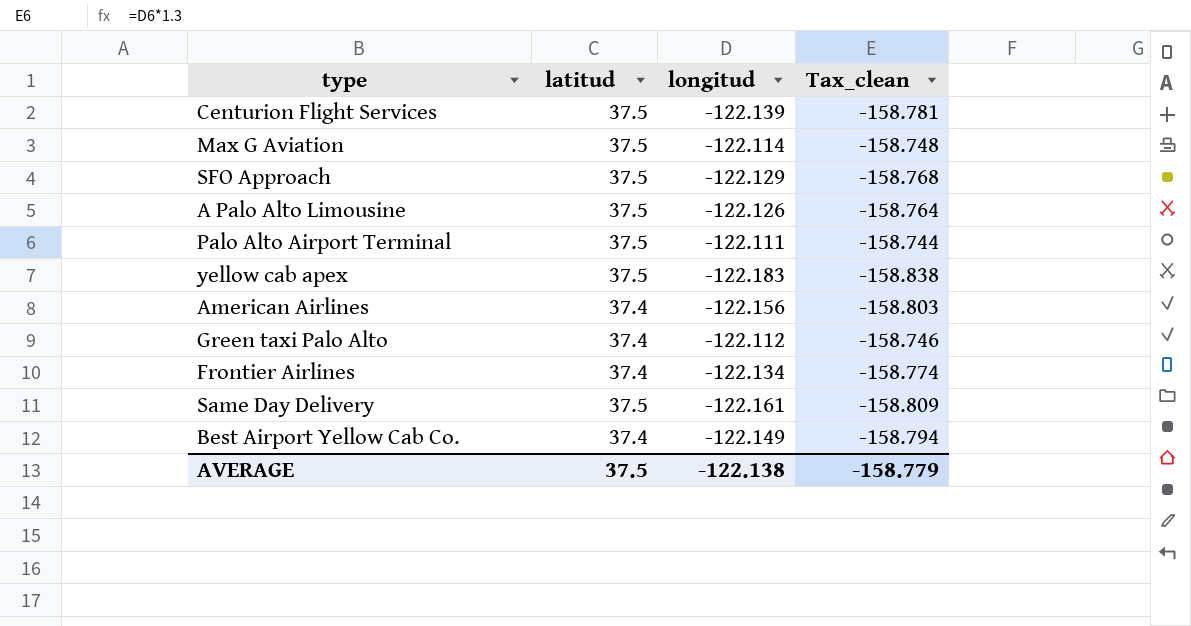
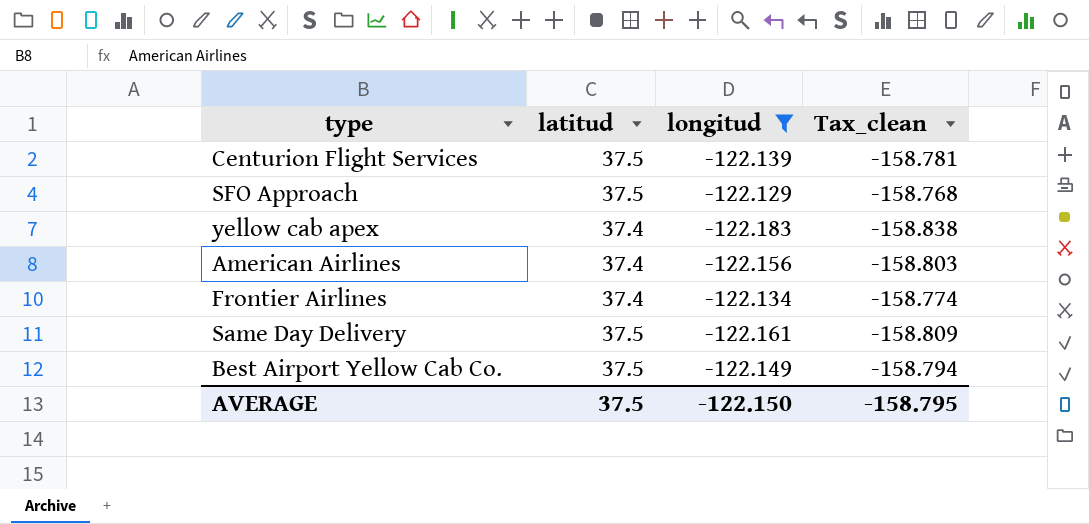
filter: none -> longitud <= -122.129
yellow cab apex | latitud: 37.5 -> 37.4
Best Airport Yellow Cab Co. | latitud: 37.4 -> 37.5
AVERAGE | longitud: -122.138 -> -122.150
AVERAGE | Tax_clean: -158.779 -> -158.795

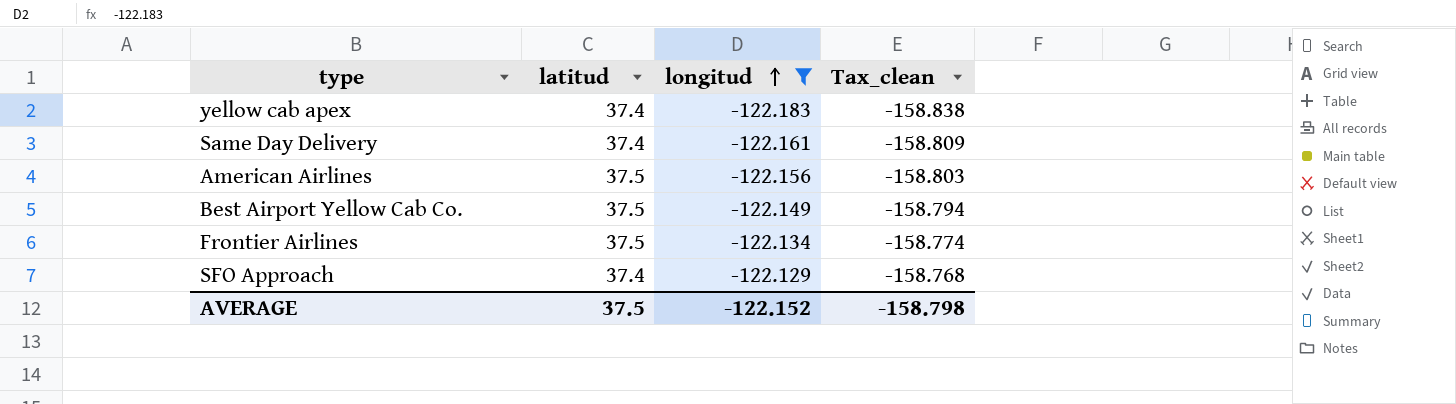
row order: none -> longitud ascending
row Centurion Flight Services: 37.5 | -122.139 | -158.781 -> none
Same Day Delivery | latitud: 37.5 -> 37.4
American Airlines | latitud: 37.4 -> 37.5
Frontier Airlines | latitud: 37.4 -> 37.5
SFO Approach | latitud: 37.5 -> 37.4
AVERAGE | longitud: -122.150 -> -122.152
AVERAGE | Tax_clean: -158.795 -> -158.798

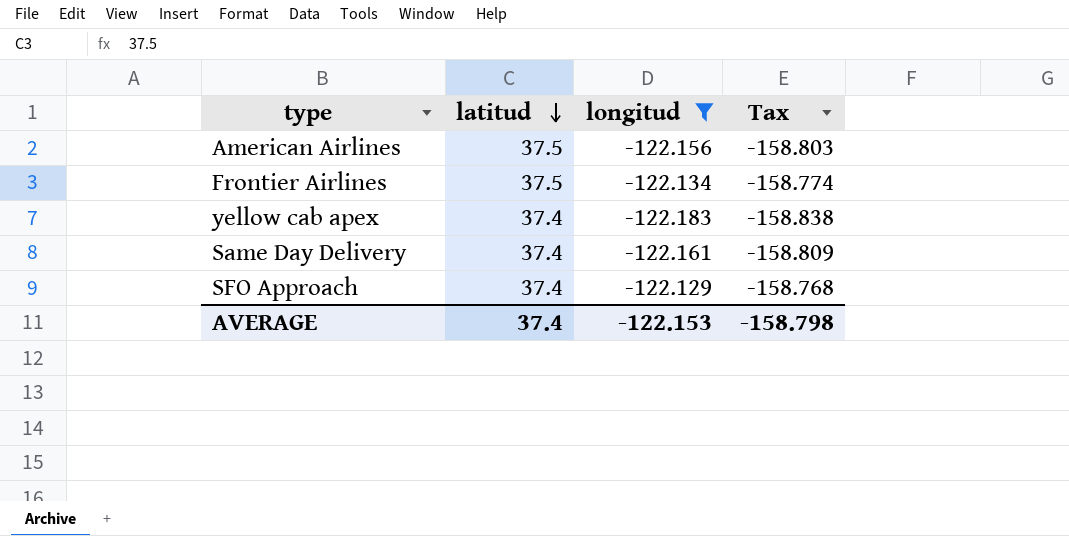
row order: longitud ascending -> latitud descending
column name: Tax_clean -> Tax
row Best Airport Yellow Cab Co.: 37.5 | -122.149 | -158.794 -> none
AVERAGE | latitud: 37.5 -> 37.4
AVERAGE | longitud: -122.152 -> -122.153

